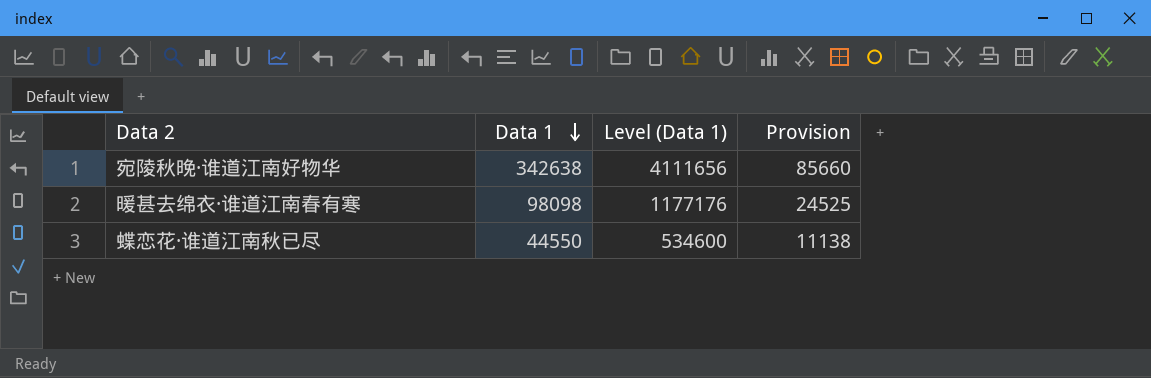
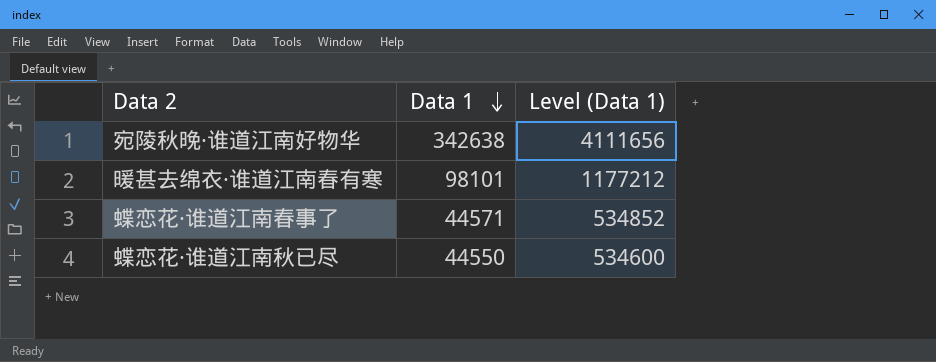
column Provision | formula: [Data 1] * 0.25 -> none
暖甚去绵衣·谁道江南春有寒 | Data 1: 98098 -> 98101
暖甚去绵衣·谁道江南春有寒 | Level (Data 1): 1177176 -> 1177212
row 蝶恋花·谁道江南春事了: none -> 44571 | 534852

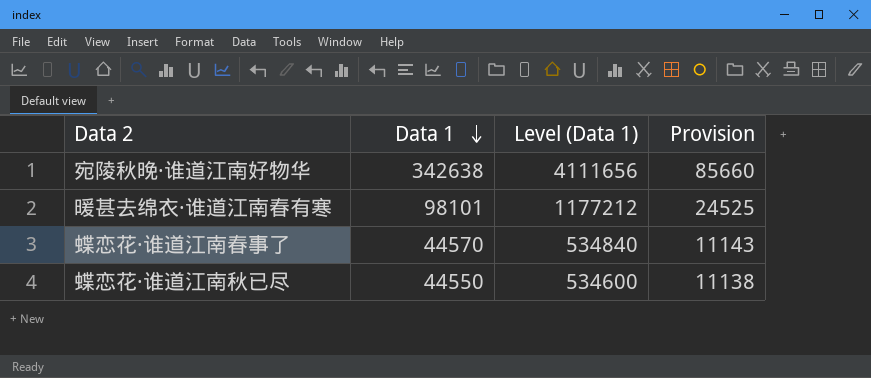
column Provision | formula: none -> [Data 1] * 0.25
蝶恋花·谁道江南春事了 | Data 1: 44571 -> 44570
蝶恋花·谁道江南春事了 | Level (Data 1): 534852 -> 534840

